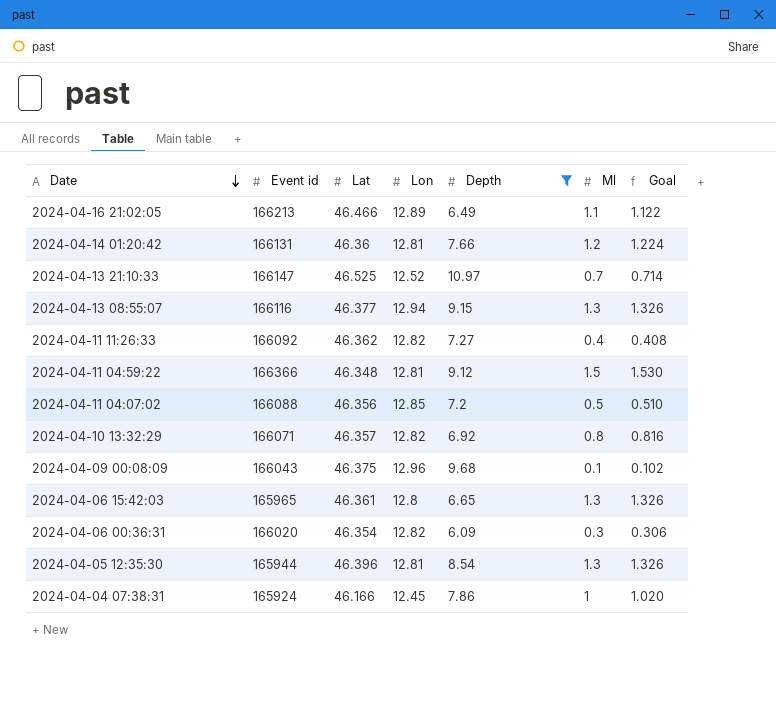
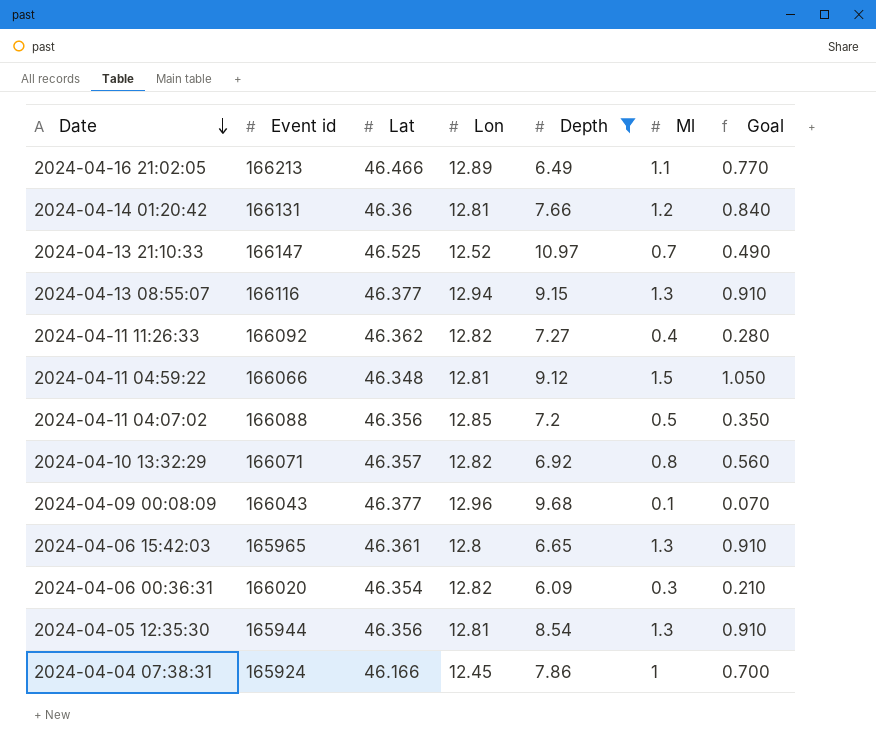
column Goal | formula: [Ml] * 1.02 -> [Ml] * 0.7
2024-04-11 04:59:22 | Event id: 166366 -> 166066
2024-04-09 00:08:09 | Lat: 46.375 -> 46.377
2024-04-05 12:35:30 | Lat: 46.396 -> 46.356

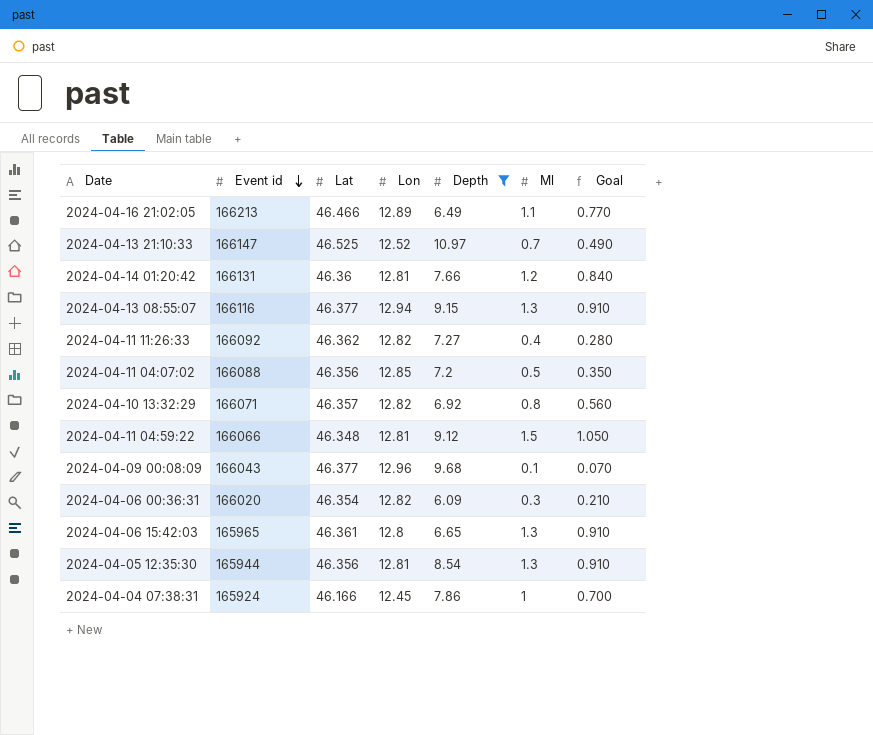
row order: Date descending -> Event id descending

